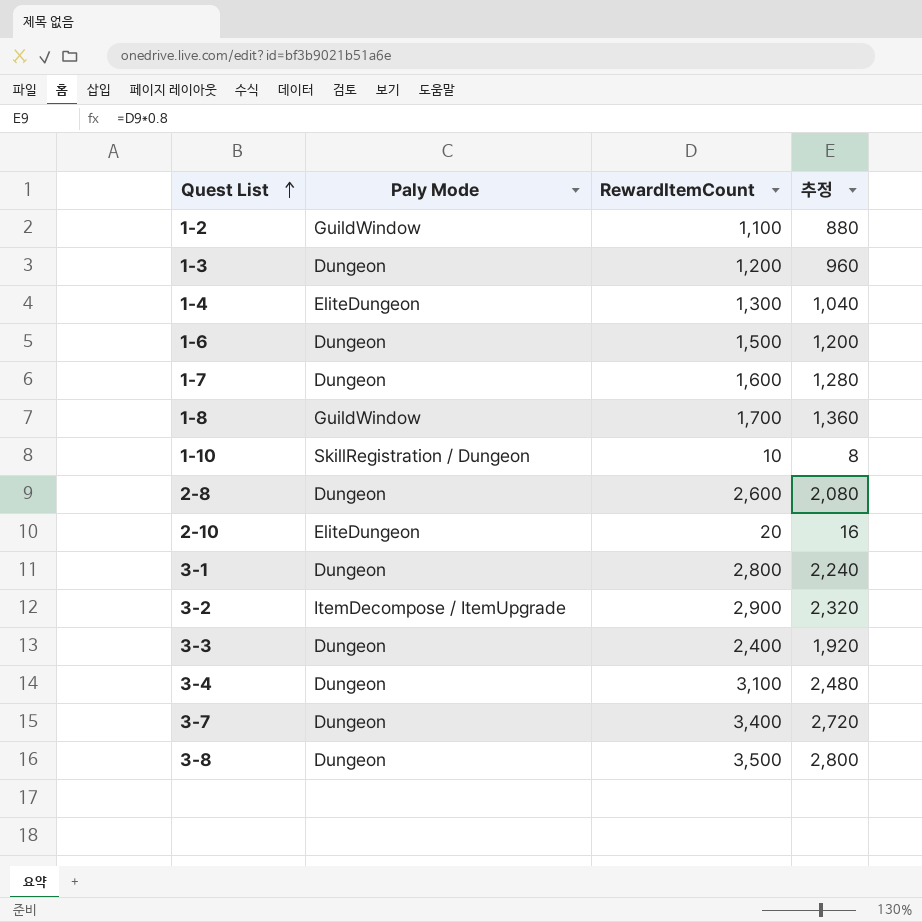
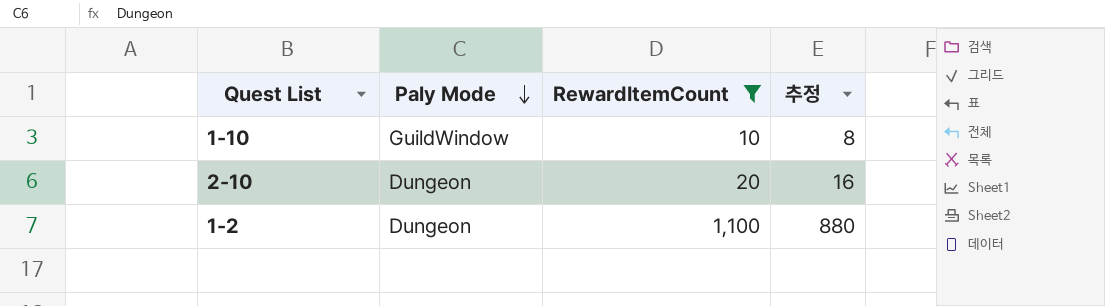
filter: none -> RewardItemCount <= 1,100
row order: Quest List ascending -> Paly Mode descending
1-10 | Paly Mode: SkillRegistration / Dungeon -> GuildWindow
2-10 | Paly Mode: EliteDungeon -> Dungeon
1-2 | Paly Mode: GuildWindow -> Dungeon

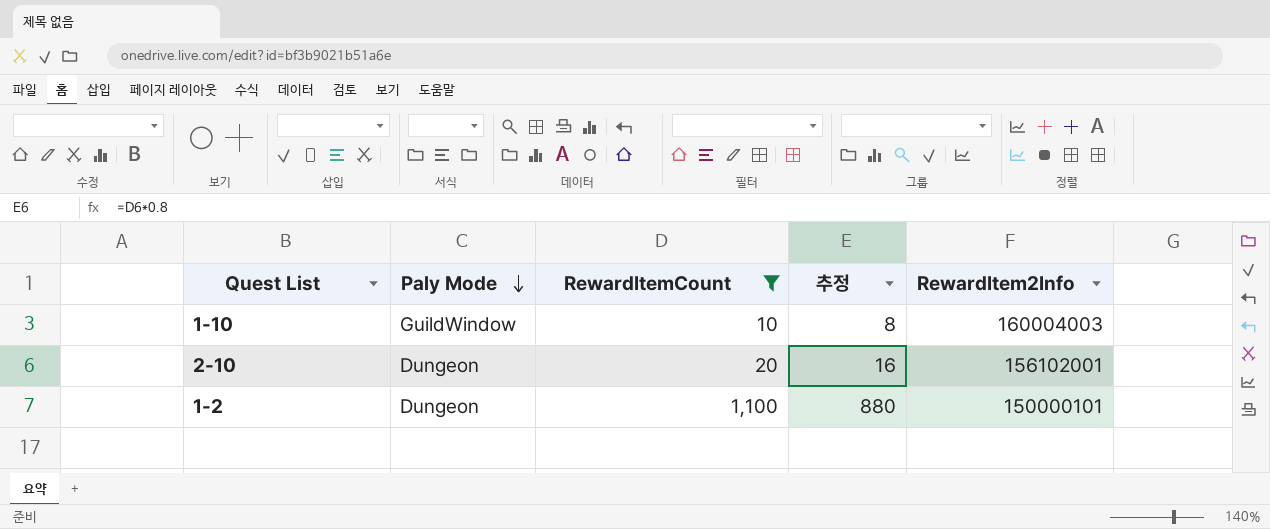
column RewardItem2Info | position: none -> 5

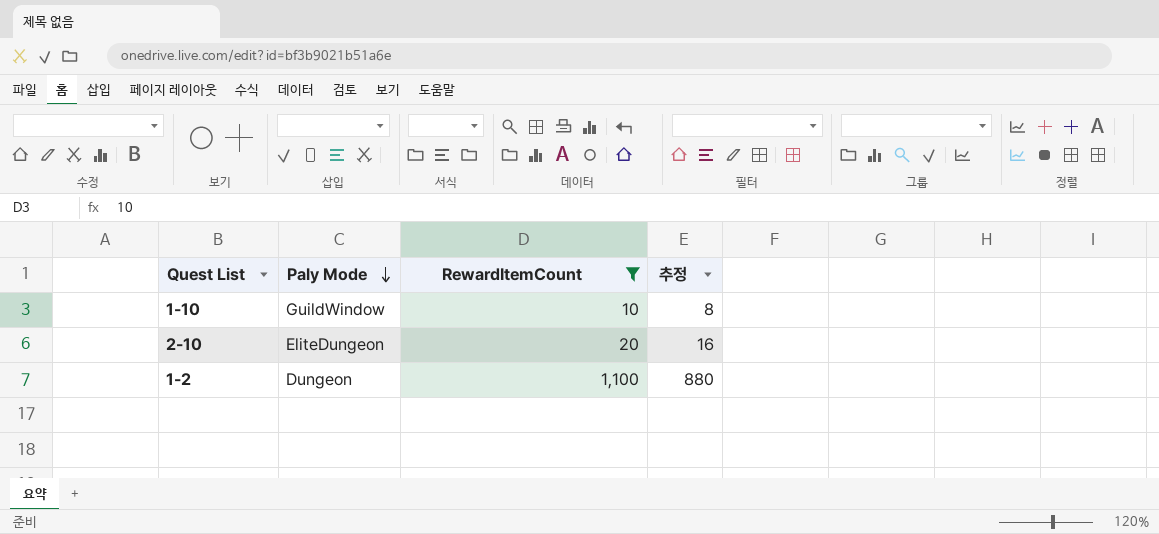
column RewardItem2Info | position: 5 -> none
2-10 | Paly Mode: Dungeon -> EliteDungeon

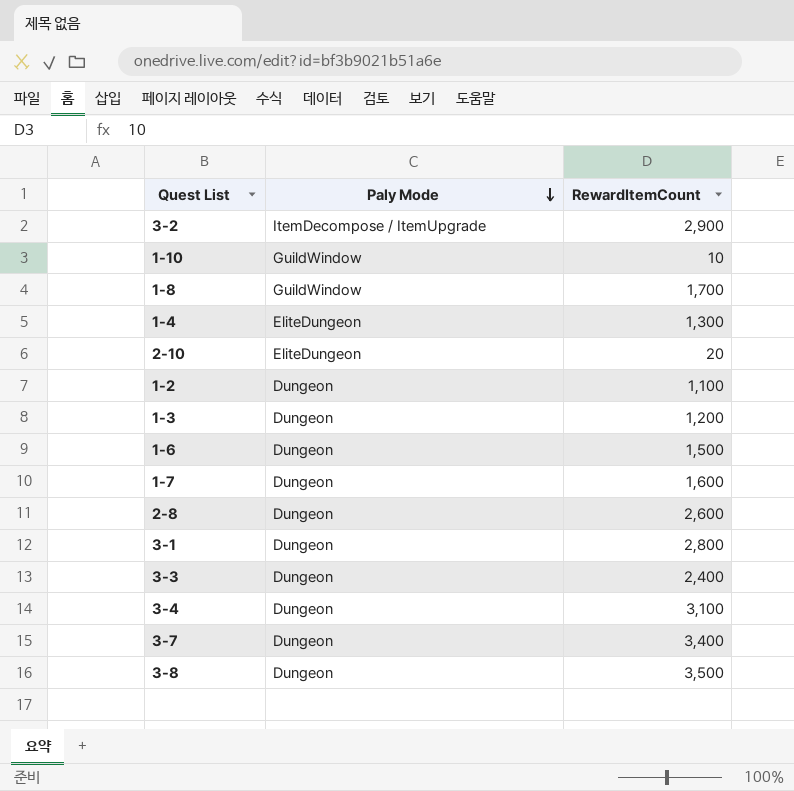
filter: RewardItemCount <= 1,100 -> none
column 추정 | formula: [RewardItemCount] * 0.8 -> none

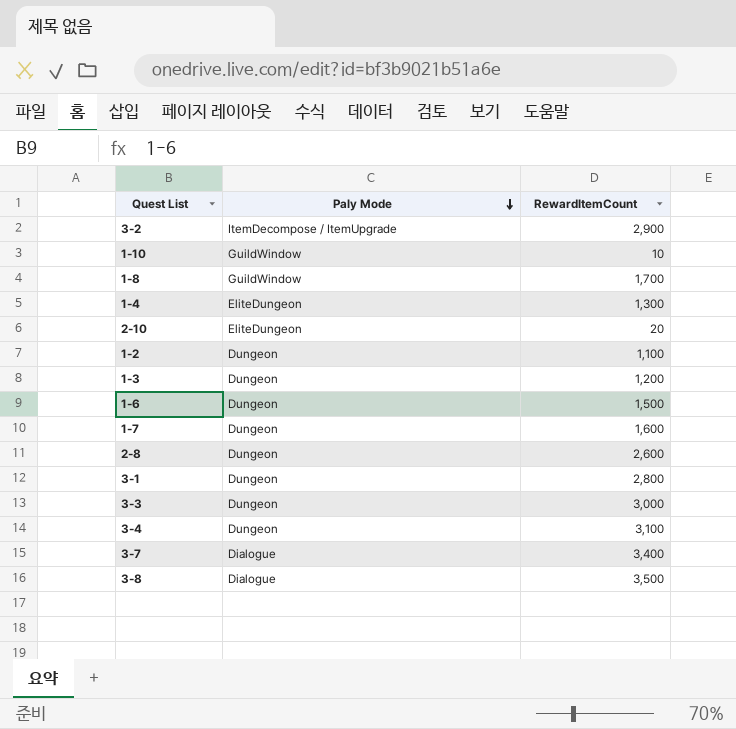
3-3 | RewardItemCount: 2,400 -> 3,000
3-7 | Paly Mode: Dungeon -> Dialogue
3-8 | Paly Mode: Dungeon -> Dialogue

